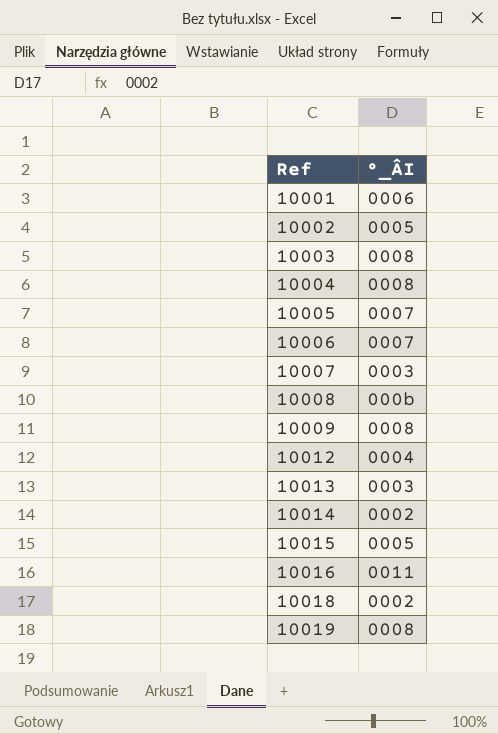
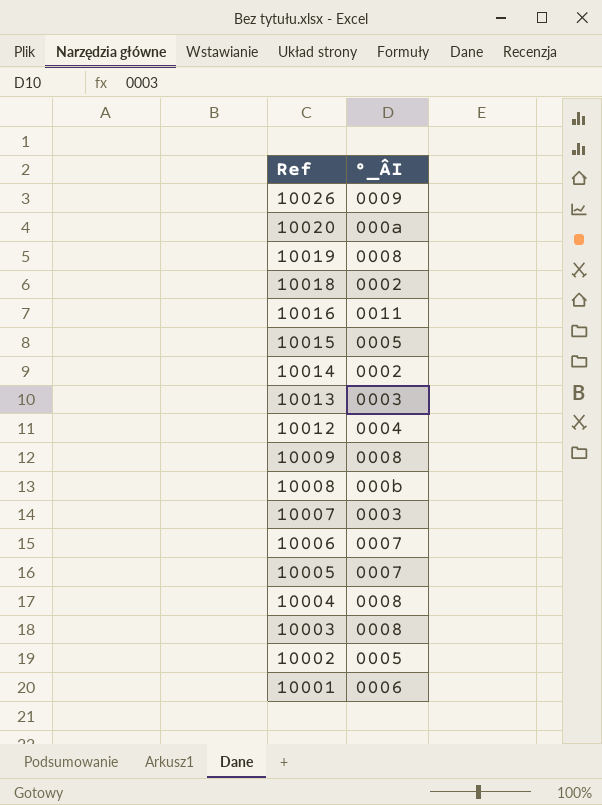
row order: Ref ascending -> Ref descending
row 10026: none -> 0009
row 10020: none -> 000a

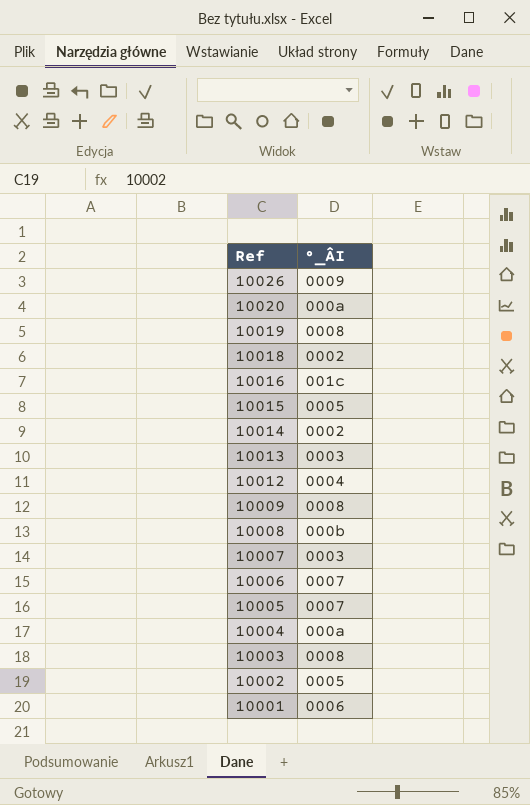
10016 | °_ÂI: 0011 -> 001c
10004 | °_ÂI: 0008 -> 000a

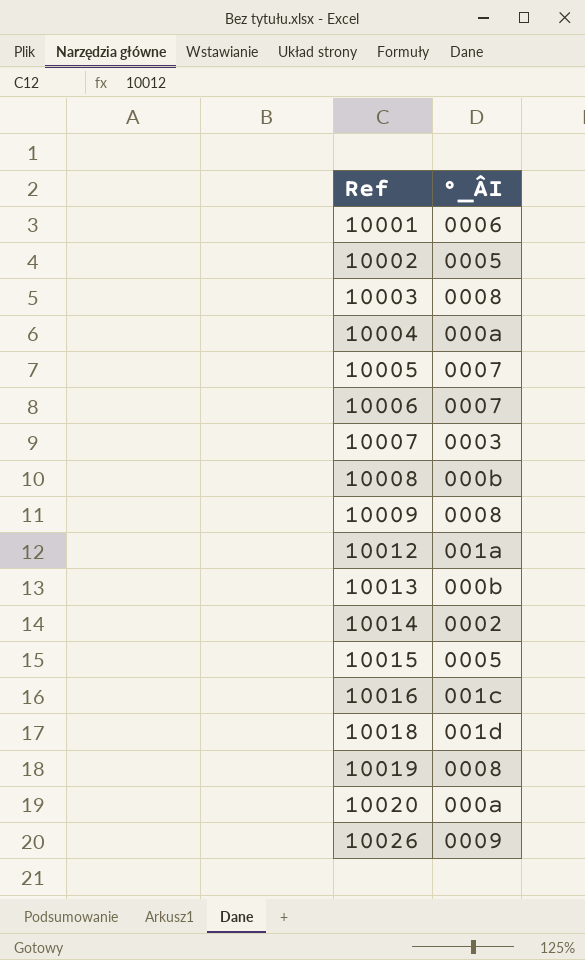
row order: Ref descending -> Ref ascending
10012 | °_ÂI: 0004 -> 001a
10013 | °_ÂI: 0003 -> 000b
10018 | °_ÂI: 0002 -> 001d

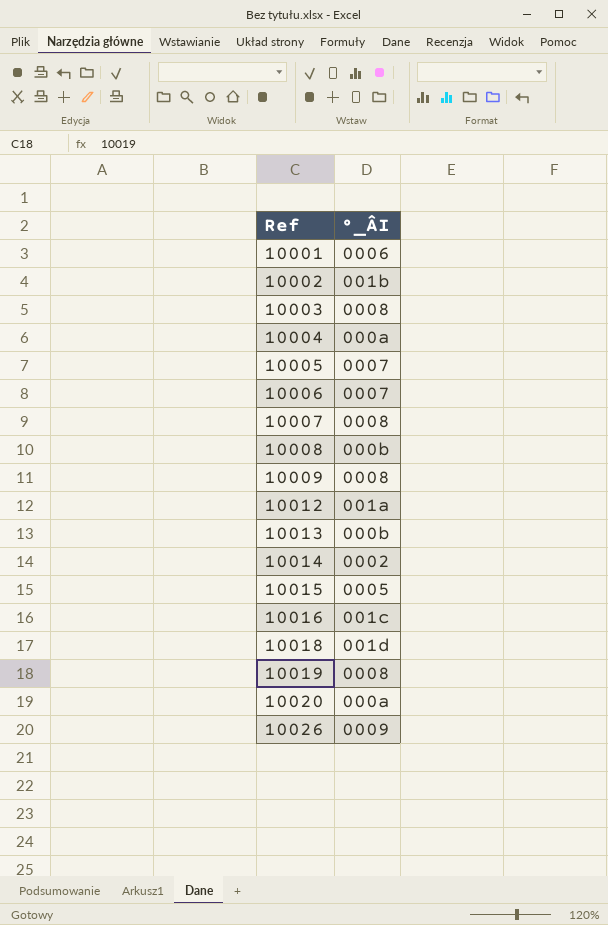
10002 | °_ÂI: 0005 -> 001b
10007 | °_ÂI: 0003 -> 0008

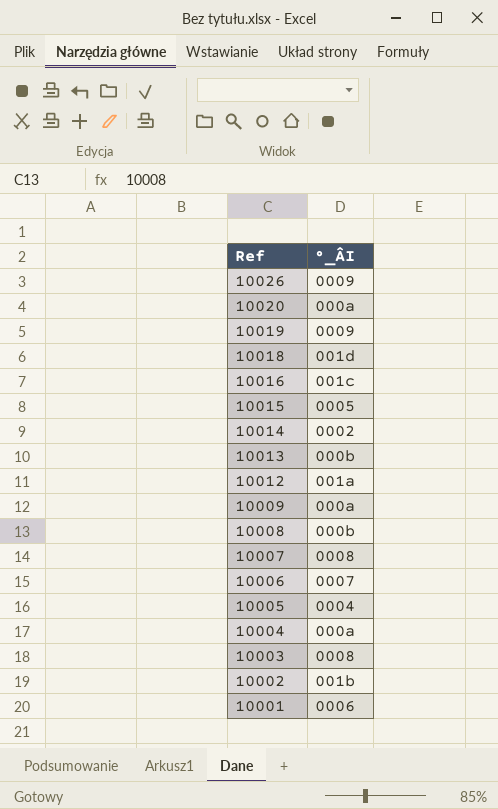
row order: Ref ascending -> Ref descending
10019 | °_ÂI: 0008 -> 0009
10009 | °_ÂI: 0008 -> 000a
10005 | °_ÂI: 0007 -> 0004

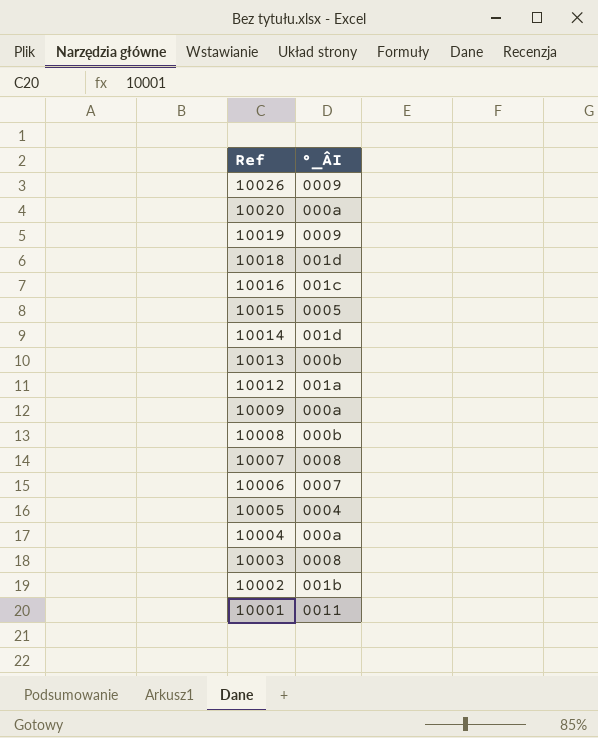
10014 | °_ÂI: 0002 -> 001d
10001 | °_ÂI: 0006 -> 0011

